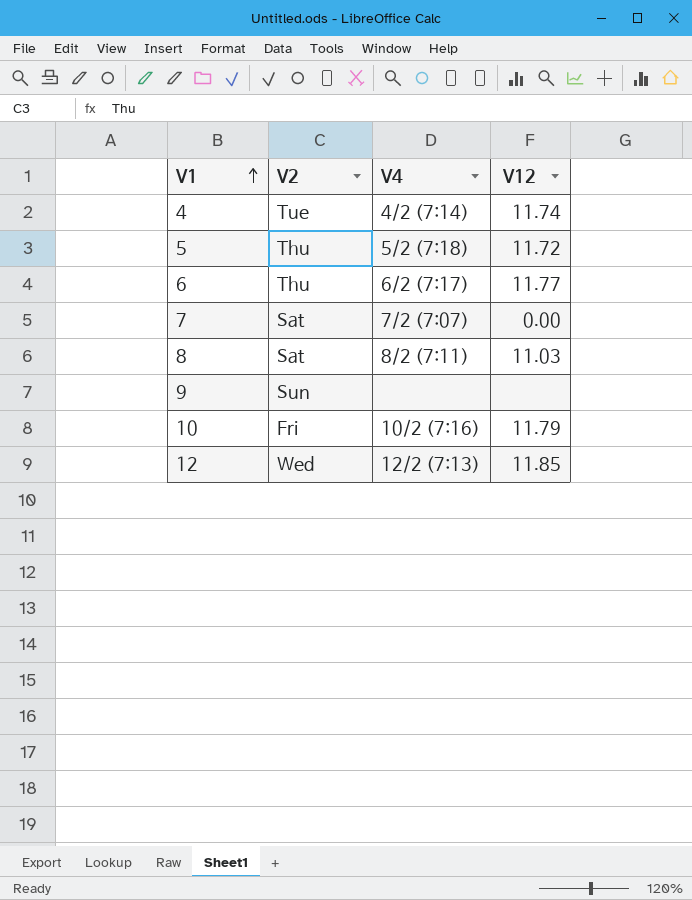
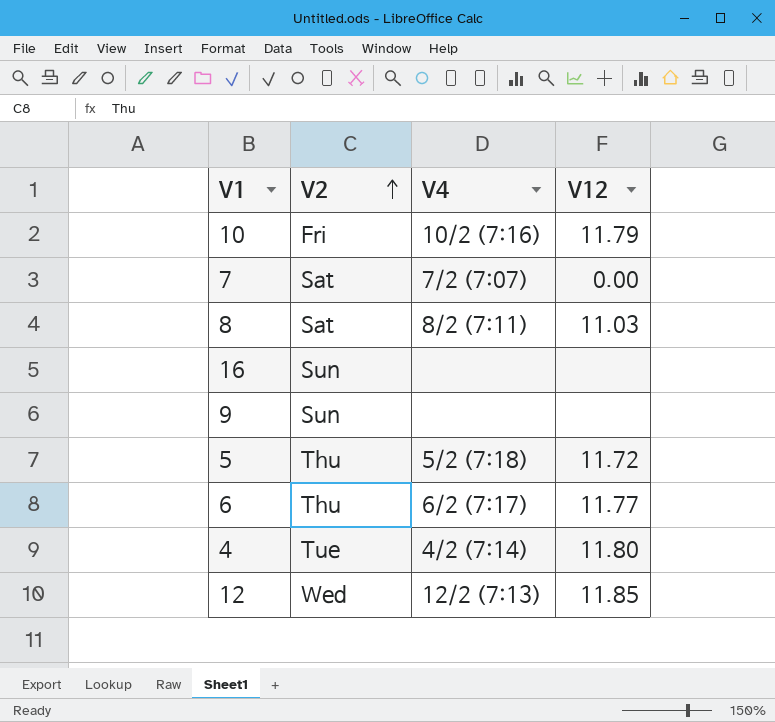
row order: V1 ascending -> V2 ascending
row 16: none -> Sun | none | none
4 | V12: 11.74 -> 11.80

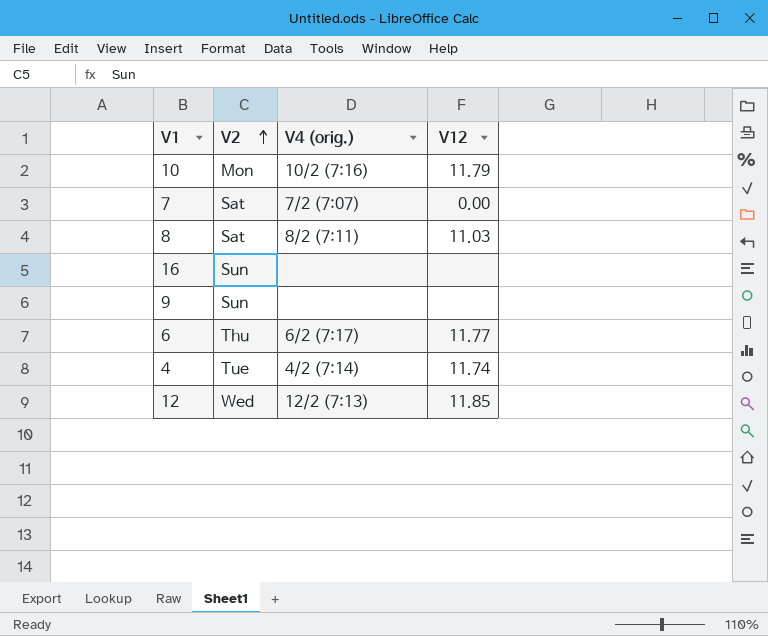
column name: V4 -> V4 (orig.)
row 5: Thu | 5/2 (7:18) | 11.72 -> none
10 | V2: Fri -> Mon
4 | V12: 11.80 -> 11.74

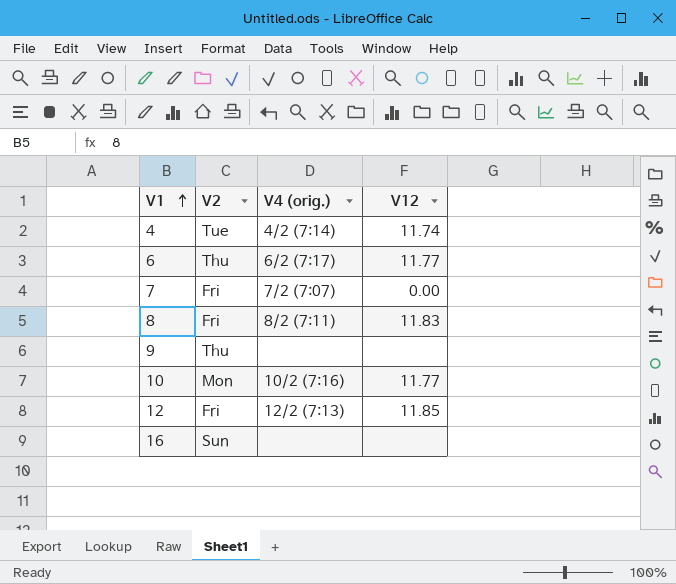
row order: V2 ascending -> V1 ascending
7 | V2: Sat -> Fri
8 | V2: Sat -> Fri
8 | V12: 11.03 -> 11.83
9 | V2: Sun -> Thu
10 | V12: 11.79 -> 11.77
12 | V2: Wed -> Fri

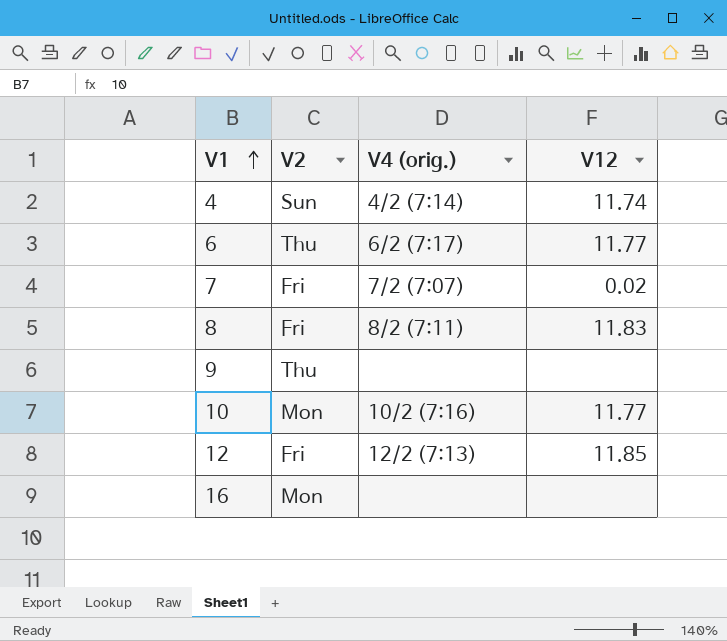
4 | V2: Tue -> Sun
7 | V12: 0.00 -> 0.02
16 | V2: Sun -> Mon

